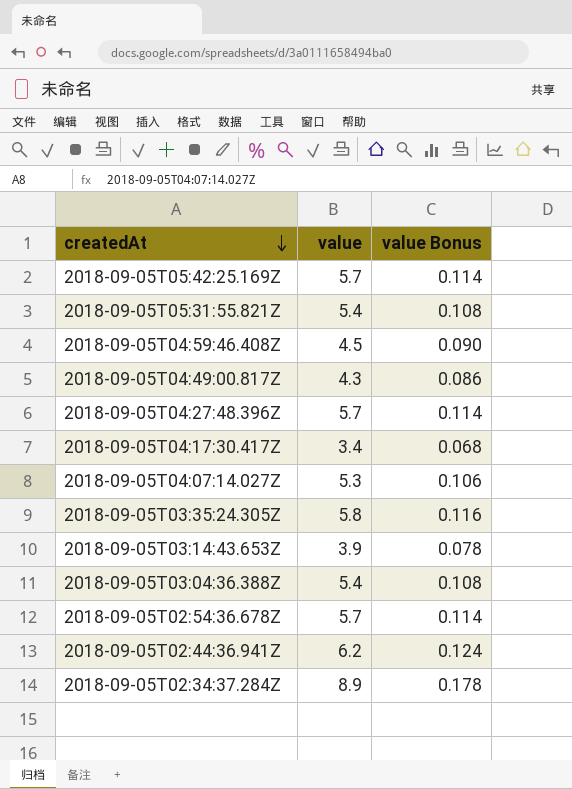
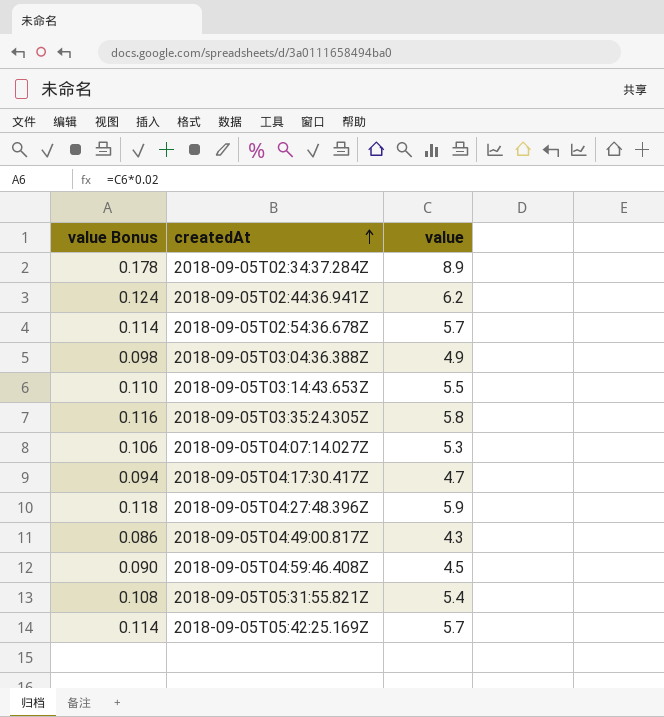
row order: createdAt descending -> createdAt ascending
column value Bonus | position: 3 -> 1
2018-09-05T03:04:36.388Z | value Bonus: 0.108 -> 0.098
2018-09-05T03:04:36.388Z | value: 5.4 -> 4.9
2018-09-05T03:14:43.653Z | value Bonus: 0.078 -> 0.110
2018-09-05T03:14:43.653Z | value: 3.9 -> 5.5
2018-09-05T04:17:30.417Z | value Bonus: 0.068 -> 0.094
2018-09-05T04:17:30.417Z | value: 3.4 -> 4.7
2018-09-05T04:27:48.396Z | value Bonus: 0.114 -> 0.118
2018-09-05T04:27:48.396Z | value: 5.7 -> 5.9

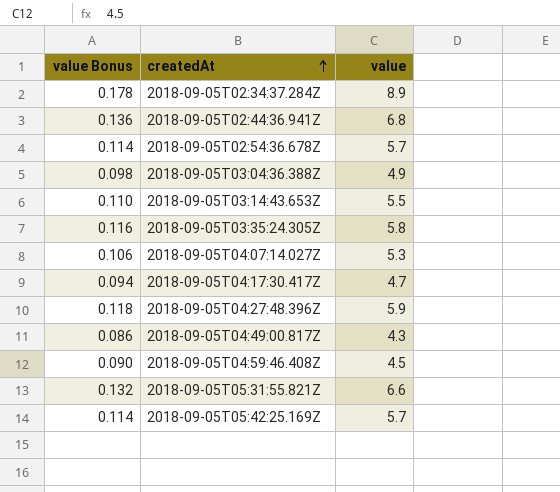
2018-09-05T02:44:36.941Z | value Bonus: 0.124 -> 0.136
2018-09-05T02:44:36.941Z | value: 6.2 -> 6.8
2018-09-05T05:31:55.821Z | value Bonus: 0.108 -> 0.132
2018-09-05T05:31:55.821Z | value: 5.4 -> 6.6

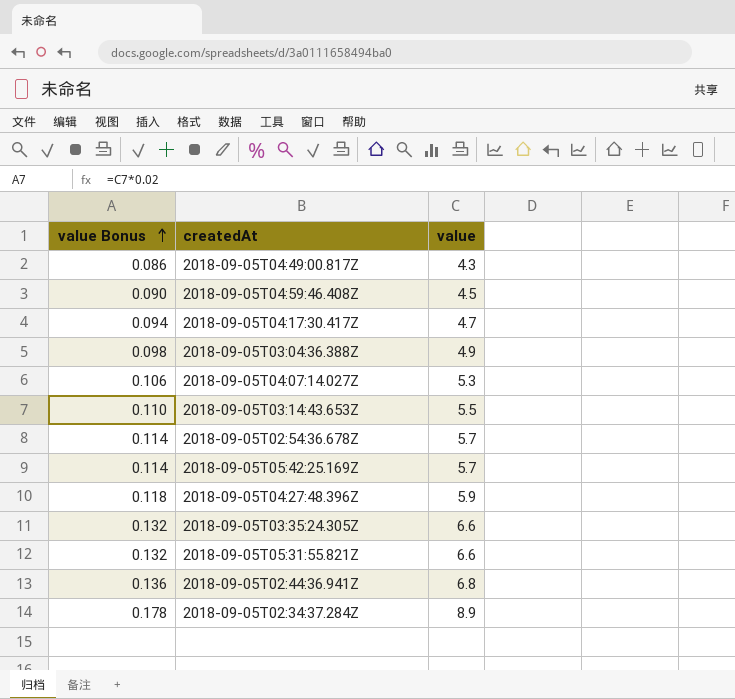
row order: createdAt ascending -> value Bonus ascending
2018-09-05T03:35:24.305Z | value Bonus: 0.116 -> 0.132
2018-09-05T03:35:24.305Z | value: 5.8 -> 6.6

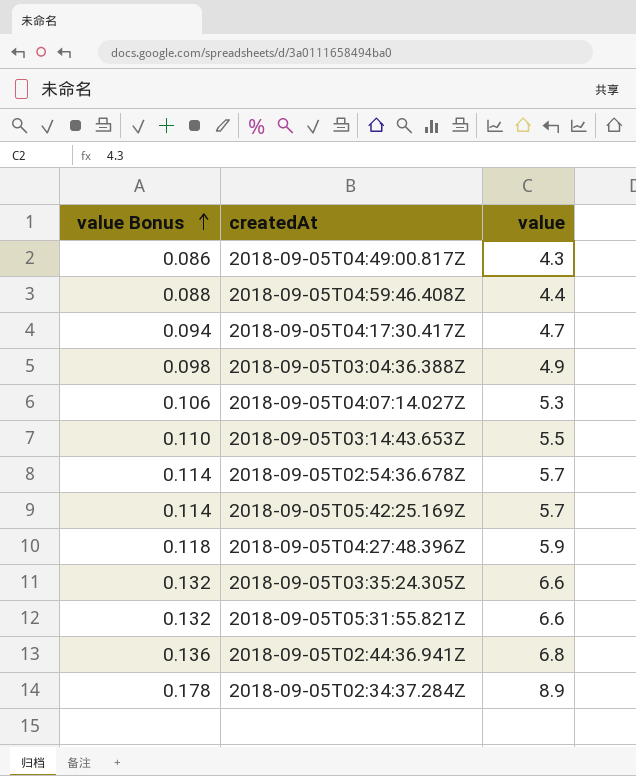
2018-09-05T04:59:46.408Z | value Bonus: 0.090 -> 0.088
2018-09-05T04:59:46.408Z | value: 4.5 -> 4.4

